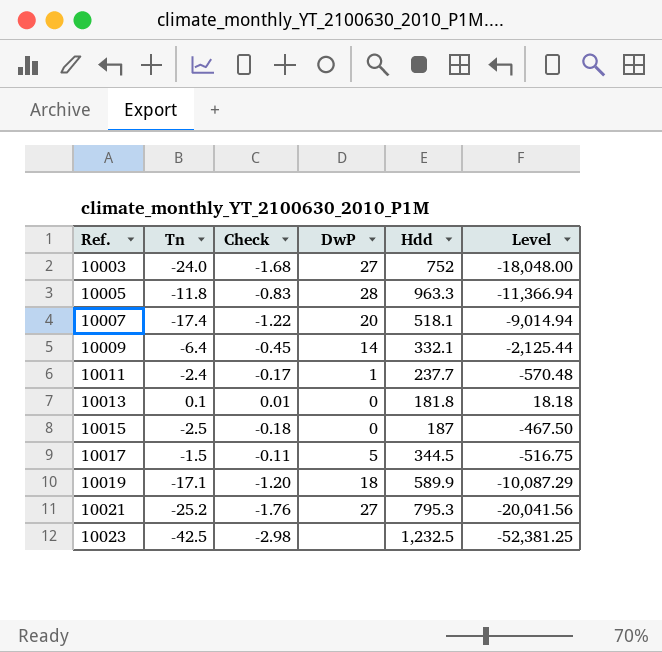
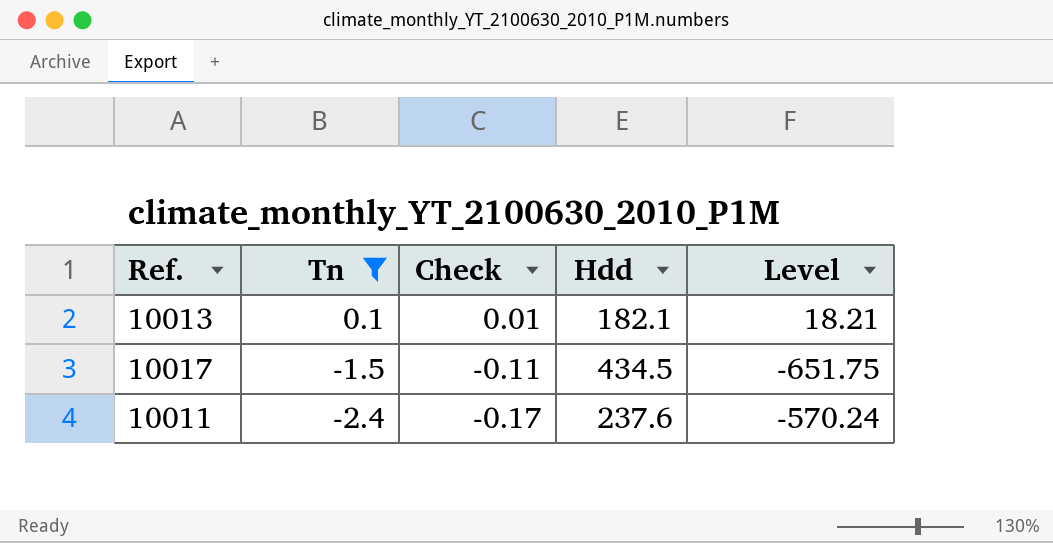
filter: none -> Tn >= -2.4
row order: Ref. ascending -> Tn descending
column DwP | position: 4 -> none
10013 | Hdd: 181.8 -> 182.1
10013 | Level: 18.18 -> 18.21
10017 | Hdd: 344.5 -> 434.5
10017 | Level: -516.75 -> -651.75
10011 | Hdd: 237.7 -> 237.6
10011 | Level: -570.48 -> -570.24

